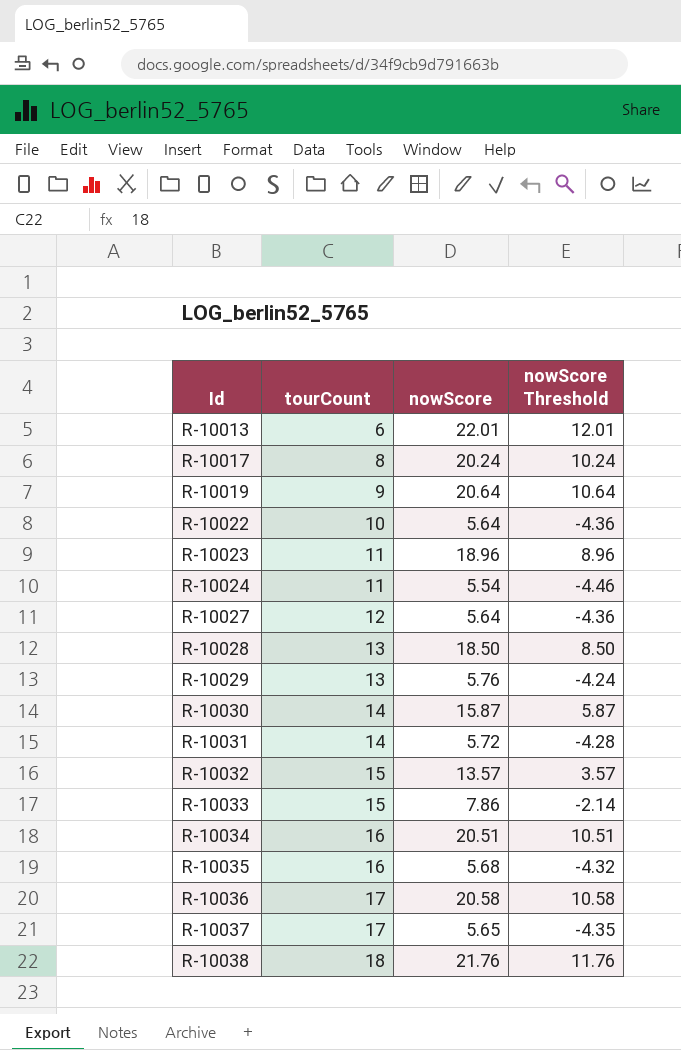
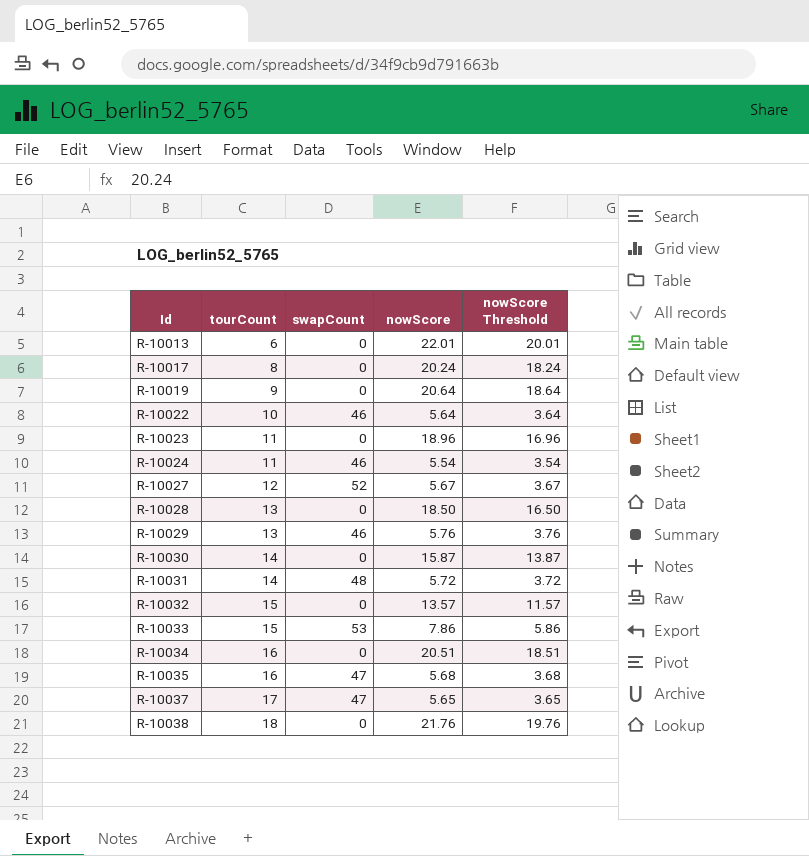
column swapCount | position: none -> 3
column nowScore Threshold | formula: [nowScore] - 10 -> [nowScore] - 2
row R-10036: 17 | 20.58 | 10.58 -> none
R-10027 | nowScore: 5.64 -> 5.67

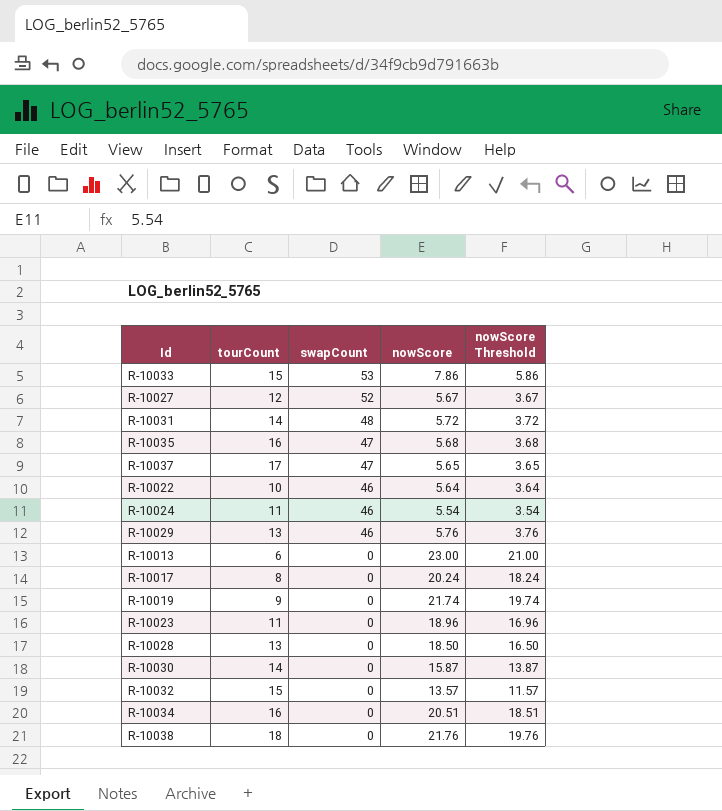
row order: Id ascending -> swapCount descending
R-10013 | nowScore: 22.01 -> 23.00
R-10013 | nowScore Threshold: 20.01 -> 21.00
R-10019 | nowScore: 20.64 -> 21.74
R-10019 | nowScore Threshold: 18.64 -> 19.74

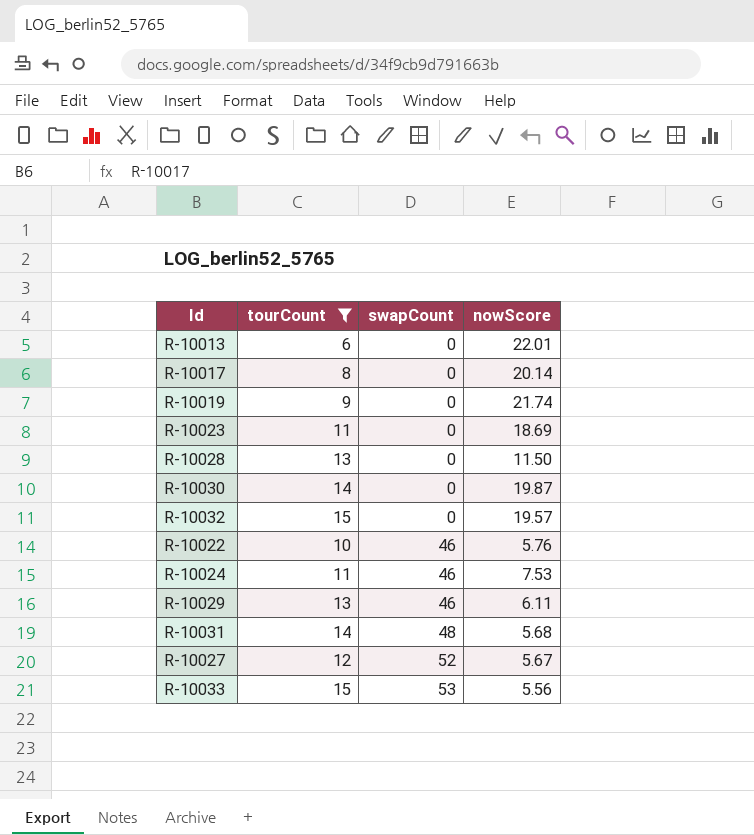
filter: none -> tourCount <= 15
row order: swapCount descending -> swapCount ascending
column nowScore Threshold | formula: [nowScore] - 2 -> none
R-10013 | nowScore: 23.00 -> 22.01
R-10017 | nowScore: 20.24 -> 20.14
R-10023 | nowScore: 18.96 -> 18.69
R-10028 | nowScore: 18.50 -> 11.50
R-10030 | nowScore: 15.87 -> 19.87
R-10032 | nowScore: 13.57 -> 19.57
R-10022 | nowScore: 5.64 -> 5.76
R-10024 | nowScore: 5.54 -> 7.53
R-10029 | nowScore: 5.76 -> 6.11
R-10031 | nowScore: 5.72 -> 5.68
R-10033 | nowScore: 7.86 -> 5.56

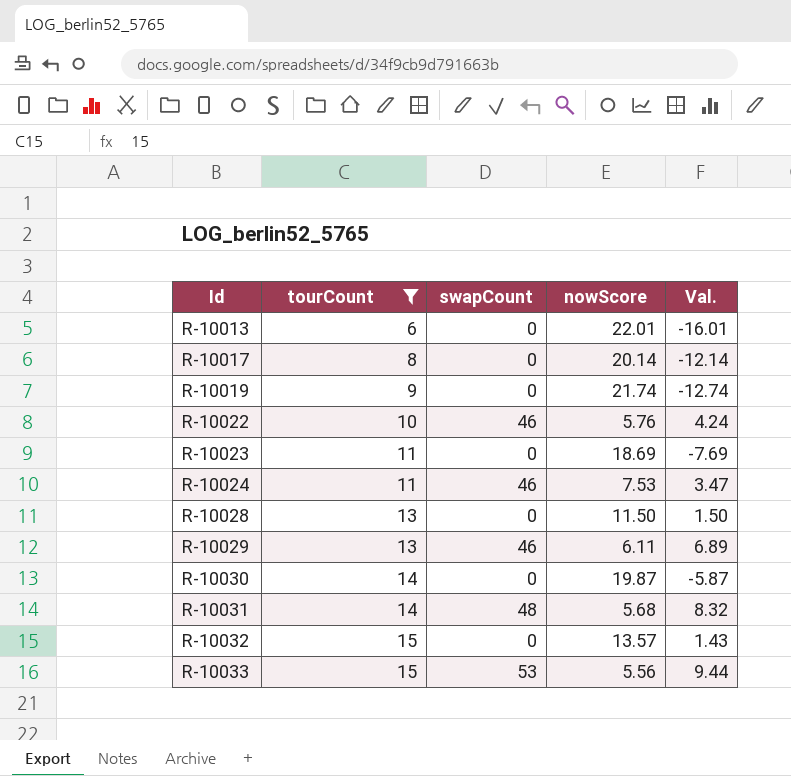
row order: swapCount ascending -> Id ascending
column Val. | formula: none -> [tourCount] - [nowScore]
row R-10027: 12 | 52 | 5.67 -> none
R-10032 | nowScore: 19.57 -> 13.57

